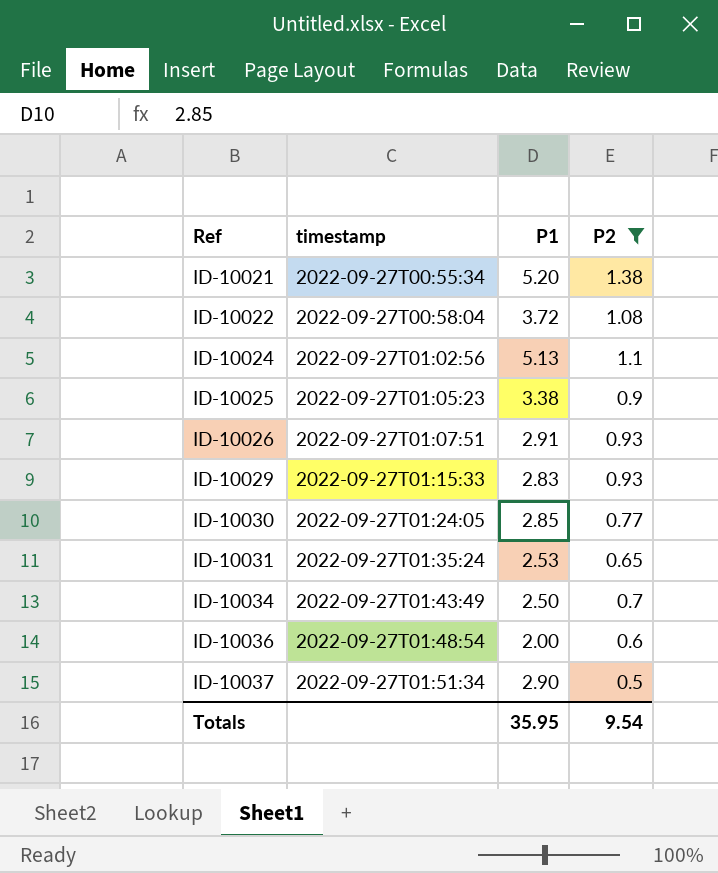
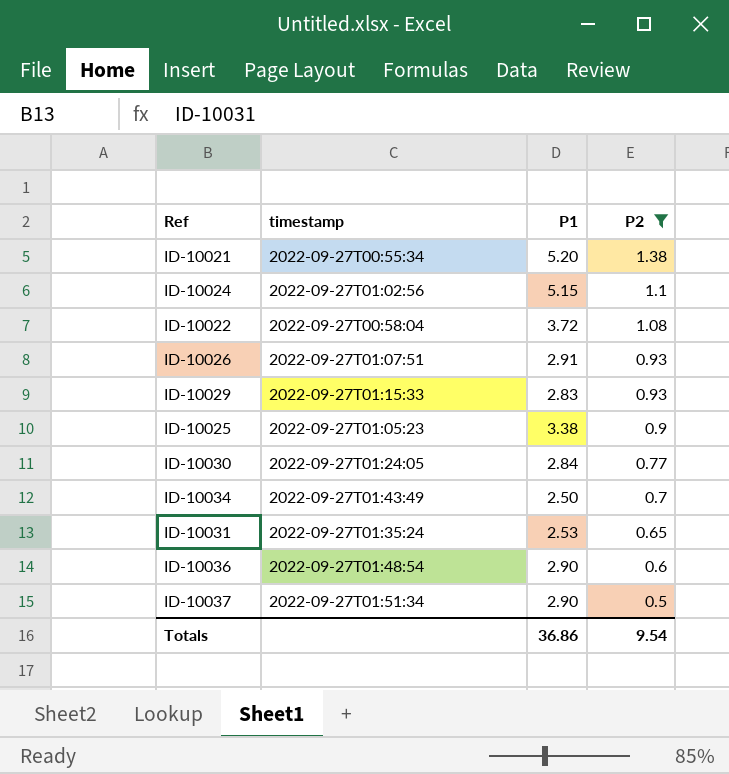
row order: Ref ascending -> P2 descending
ID-10024 | P1: 5.13 -> 5.15
ID-10030 | P1: 2.85 -> 2.84
ID-10036 | P1: 2.00 -> 2.90
Totals | P1: 35.95 -> 36.86

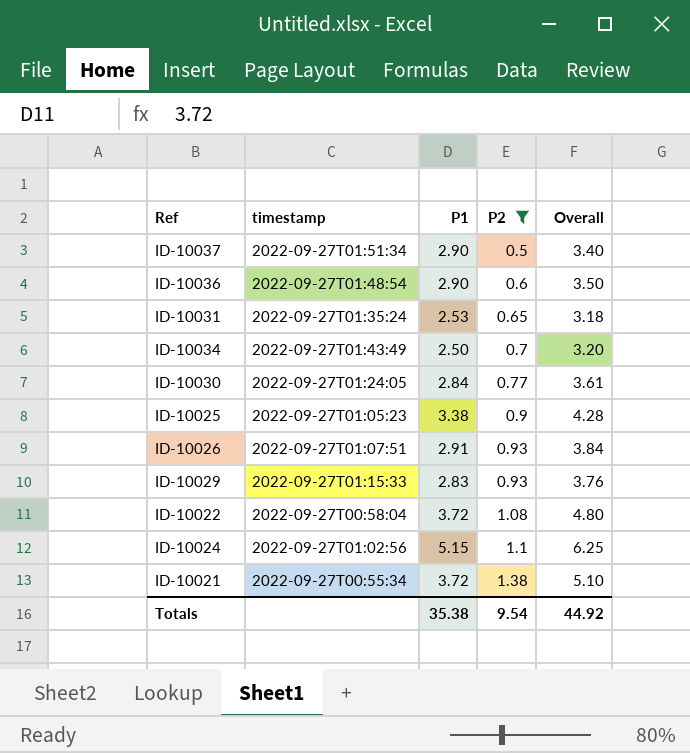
row order: P2 descending -> P2 ascending
column Overall | formula: none -> [P1] + [P2]
ID-10021 | P1: 5.20 -> 3.72
Totals | P1: 36.86 -> 35.38

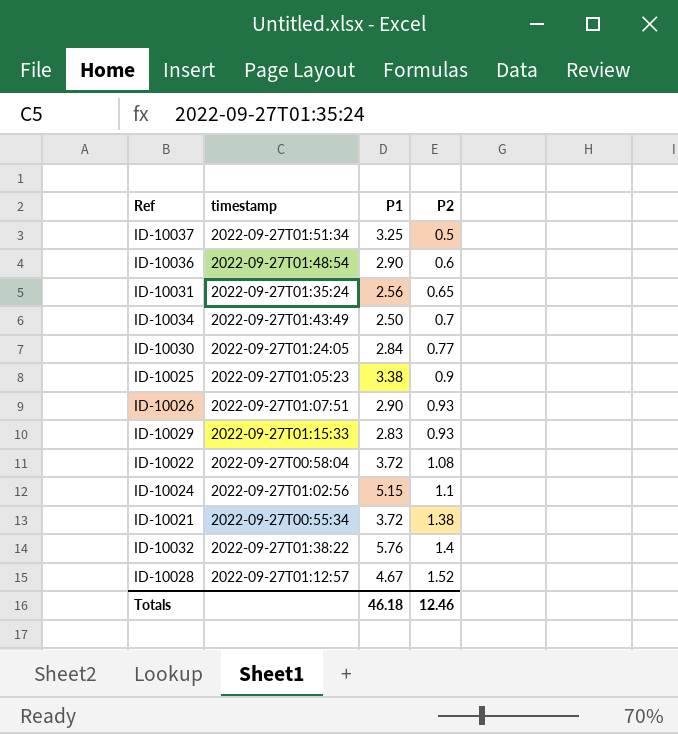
filter: P2 <= 1.38 -> none
column Overall | formula: [P1] + [P2] -> none
ID-10037 | P1: 2.90 -> 3.25
ID-10031 | P1: 2.53 -> 2.56
ID-10026 | P1: 2.91 -> 2.90
Totals | P1: 35.38 -> 46.18
Totals | P2: 9.54 -> 12.46

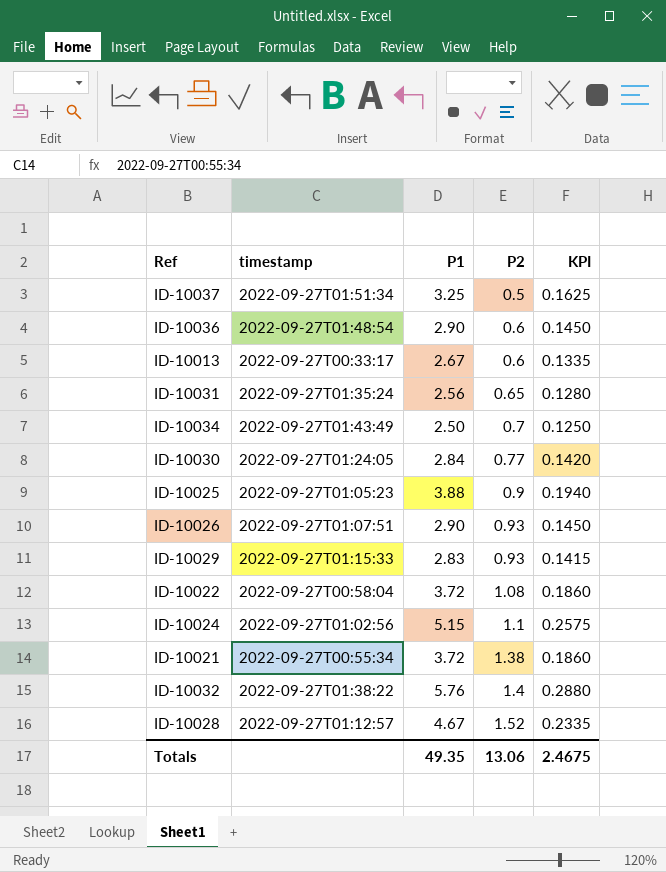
column KPI | formula: none -> [P1] * 0.05
row ID-10013: none -> 2022-09-27T00:33:17 | 2.67 | 0.6 | 0.1335
ID-10025 | P1: 3.38 -> 3.88
Totals | P1: 46.18 -> 49.35
Totals | P2: 12.46 -> 13.06

